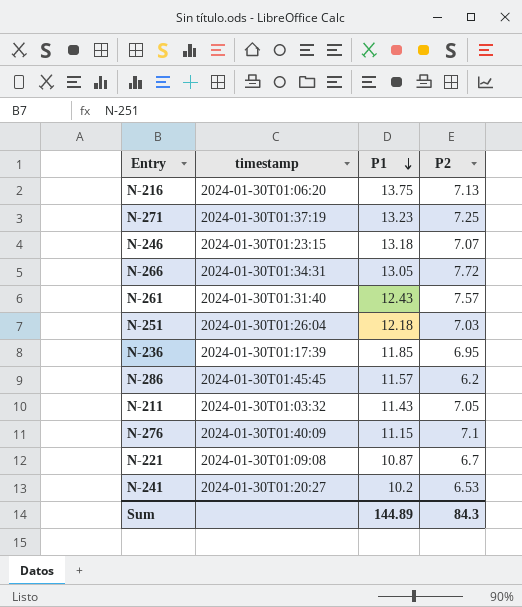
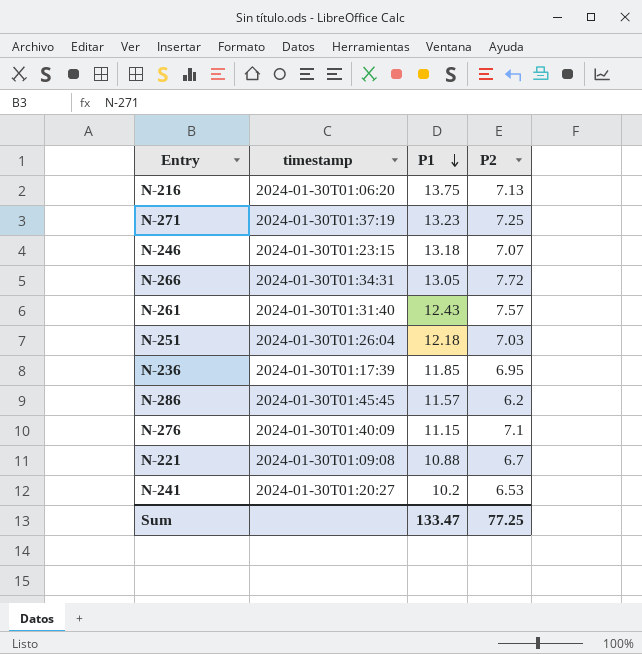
row N-211: 2024-01-30T01:03:32 | 11.43 | 7.05 -> none
N-221 | P1: 10.87 -> 10.88
Sum | P1: 144.89 -> 133.47
Sum | P2: 84.3 -> 77.25

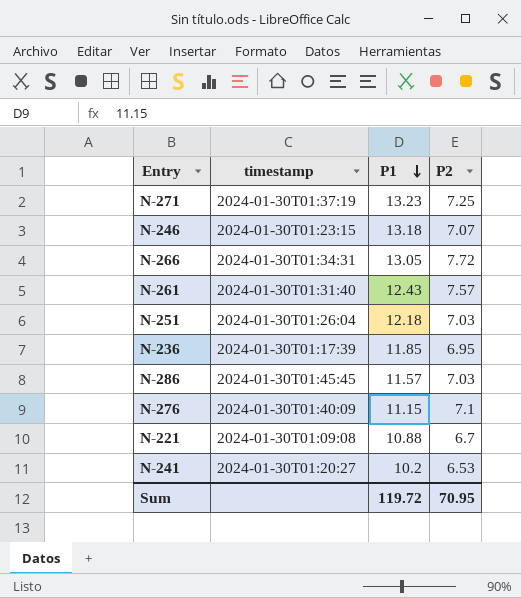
row N-216: 2024-01-30T01:06:20 | 13.75 | 7.13 -> none
N-286 | P2: 6.2 -> 7.03
Sum | P1: 133.47 -> 119.72
Sum | P2: 77.25 -> 70.95

